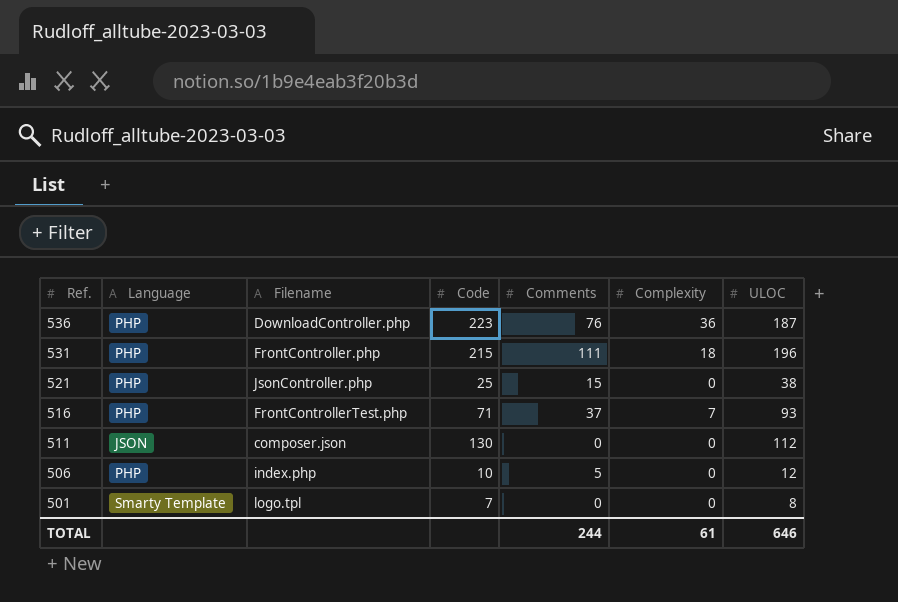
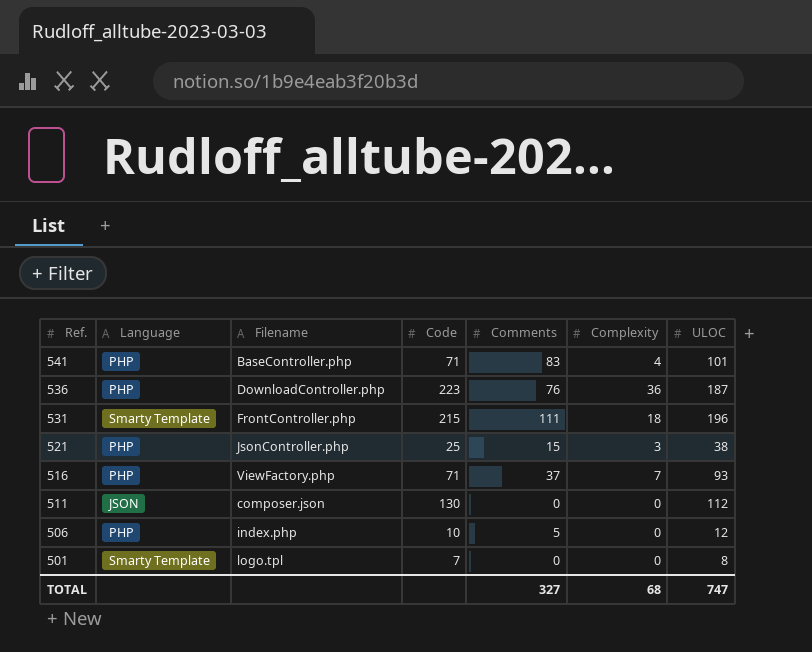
row 541: none -> PHP | BaseController.php | 71 | 83 | 4 | 101
531 | Language: PHP -> Smarty Template
521 | Complexity: 0 -> 3
516 | Filename: FrontControllerTest.php -> ViewFactory.php
TOTAL | Comments: 244 -> 327
TOTAL | Complexity: 61 -> 68
TOTAL | ULOC: 646 -> 747

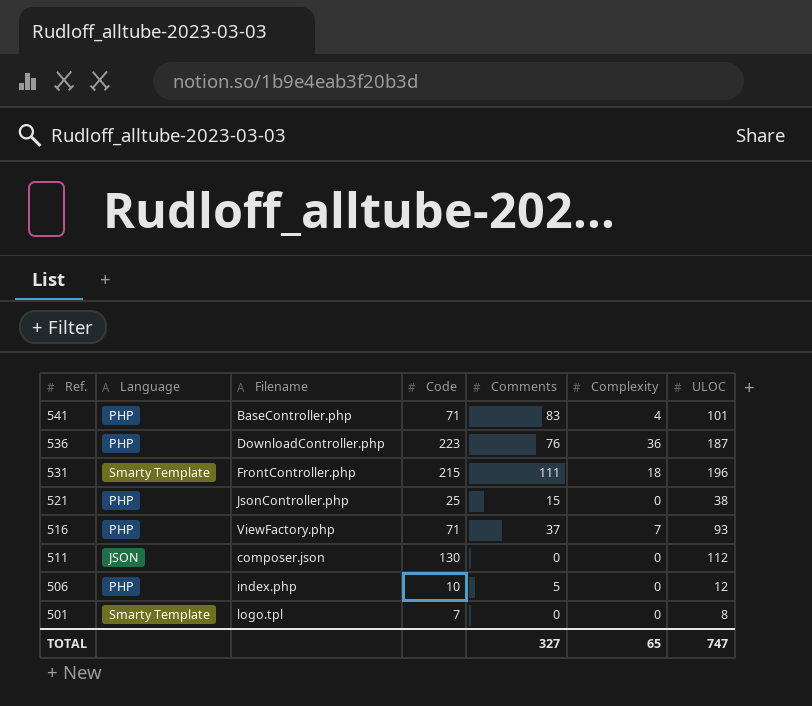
521 | Complexity: 3 -> 0
TOTAL | Complexity: 68 -> 65

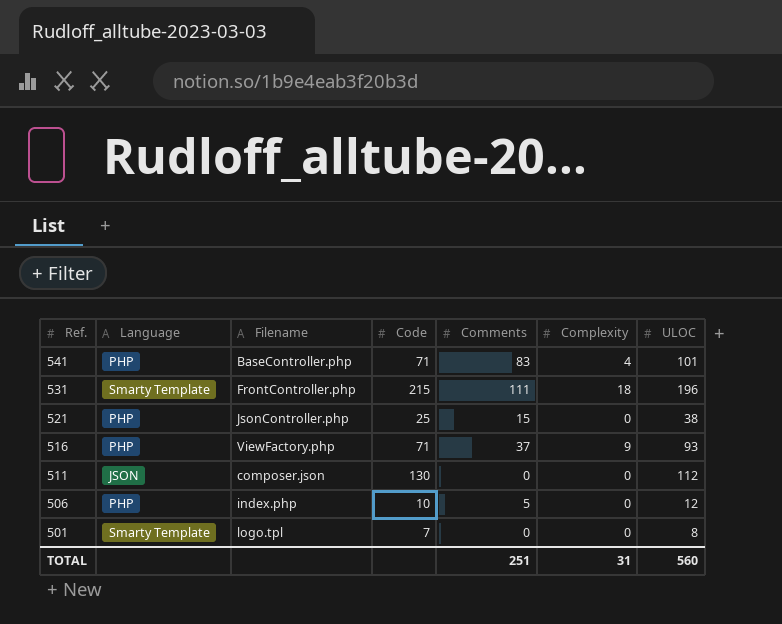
row 536: PHP | DownloadController.php | 223 | 76 | 36 | 187 -> none
516 | Complexity: 7 -> 9
TOTAL | Comments: 327 -> 251
TOTAL | Complexity: 65 -> 31
TOTAL | ULOC: 747 -> 560

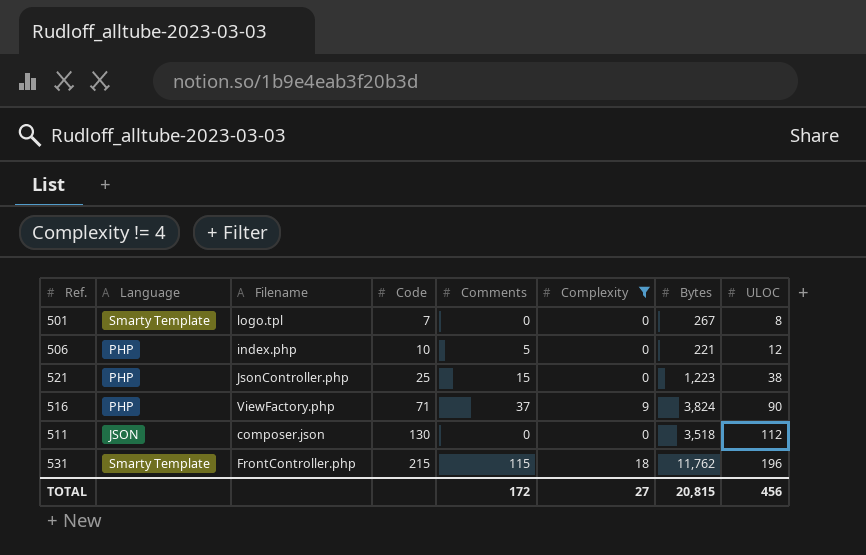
filter: none -> Complexity != 4
row order: Ref. descending -> Code ascending
column Bytes | position: none -> 7
516 | ULOC: 93 -> 90
531 | Comments: 111 -> 115
TOTAL | Comments: 251 -> 172
TOTAL | Complexity: 31 -> 27
TOTAL | ULOC: 560 -> 456

